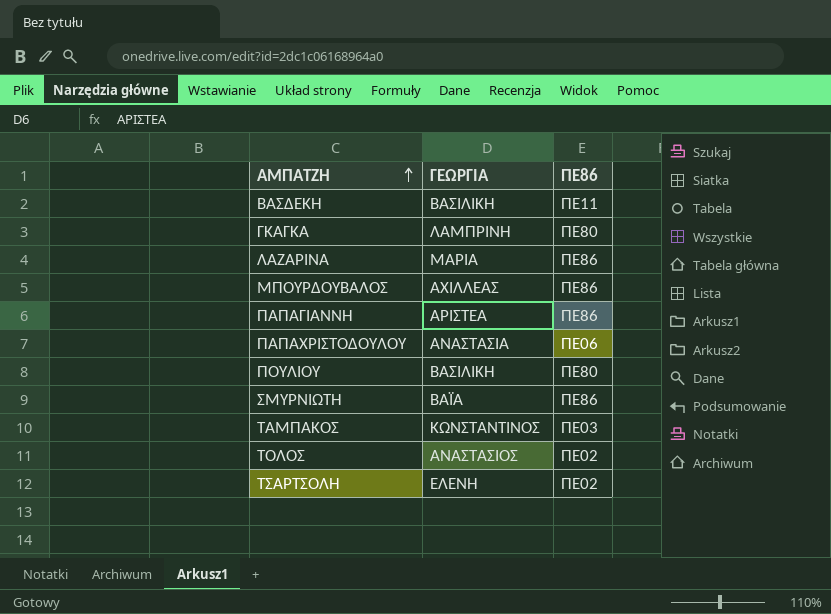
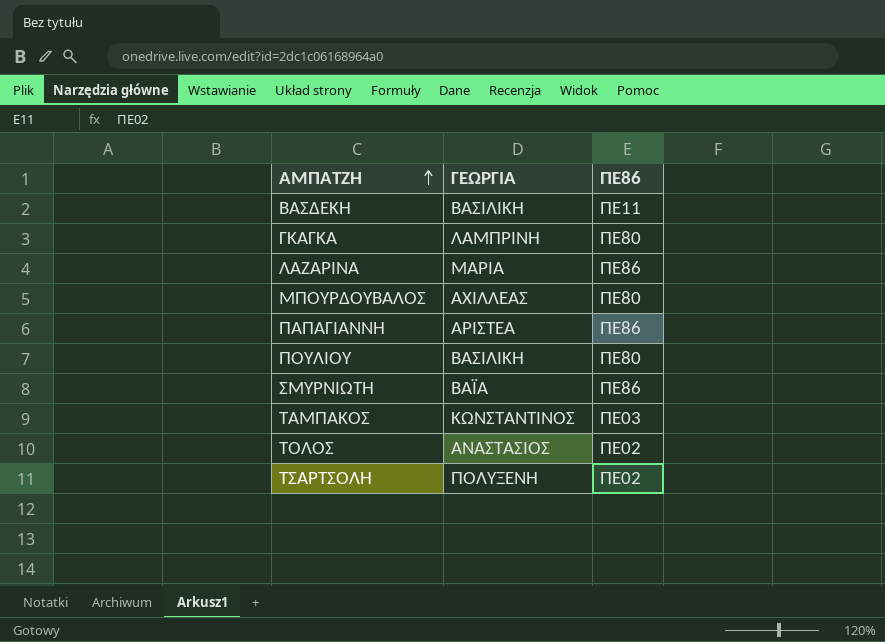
row ΠΑΠΑΧΡΙΣΤΟΔΟΥΛΟΥ: ΑΝΑΣΤΑΣΙΑ | ΠΕ06 -> none
ΜΠΟΥΡΔΟΥΒΑΛΟΣ | ΠΕ86: ΠΕ86 -> ΠΕ80
ΤΣΑΡΤΣΟΛΗ | ΓΕΩΡΓΙΑ: ΕΛΕΝΗ -> ΠΟΛΥΞΕΝΗ

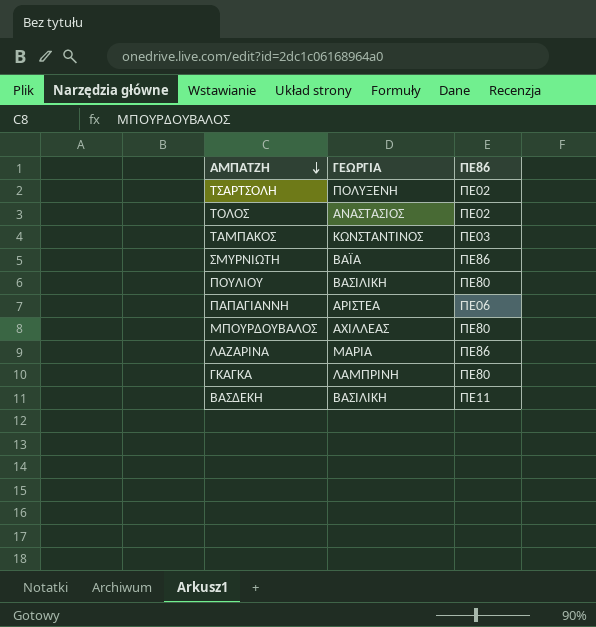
row order: ΑΜΠΑΤΖΗ ascending -> ΑΜΠΑΤΖΗ descending
ΠΑΠΑΓΙΑΝΝΗ | ΠΕ86: ΠΕ86 -> ΠΕ06

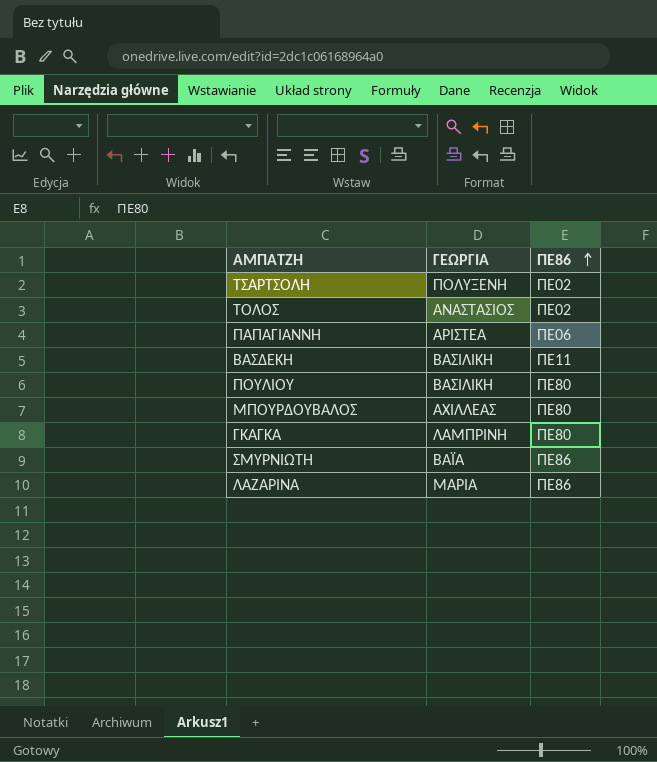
row order: ΑΜΠΑΤΖΗ descending -> ΠΕ86 ascending
row ΤΑΜΠΑΚΟΣ: ΚΩΝΣΤΑΝΤΙΝΟΣ | ΠΕ03 -> none

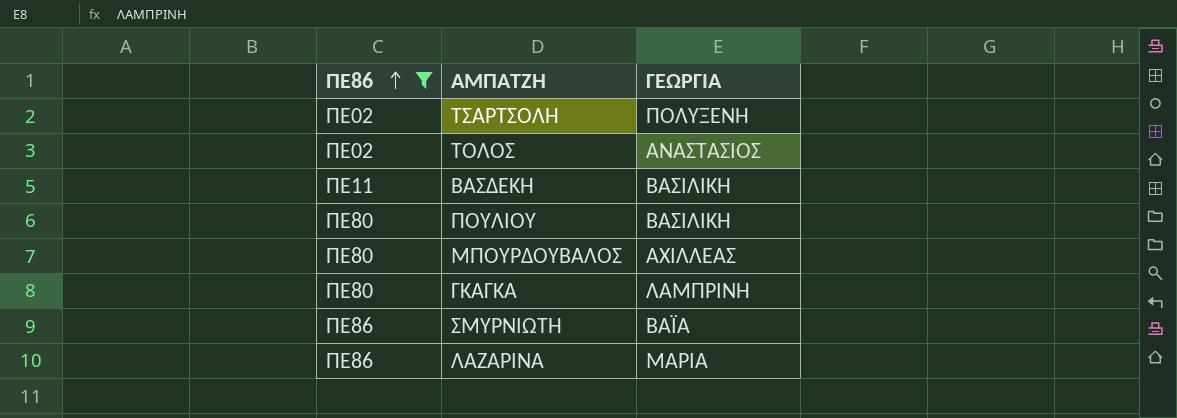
filter: none -> ΠΕ86 != ΠΕ06
column ΠΕ86 | position: 3 -> 1

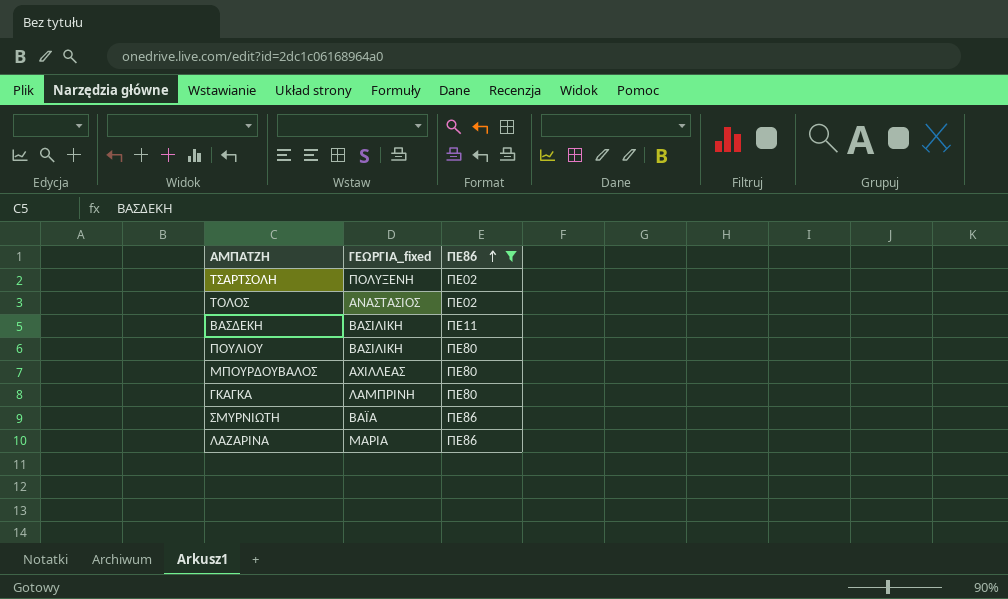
column name: ΓΕΩΡΓΙΑ -> ΓΕΩΡΓΙΑ_fixed
column ΠΕ86 | position: 1 -> 3

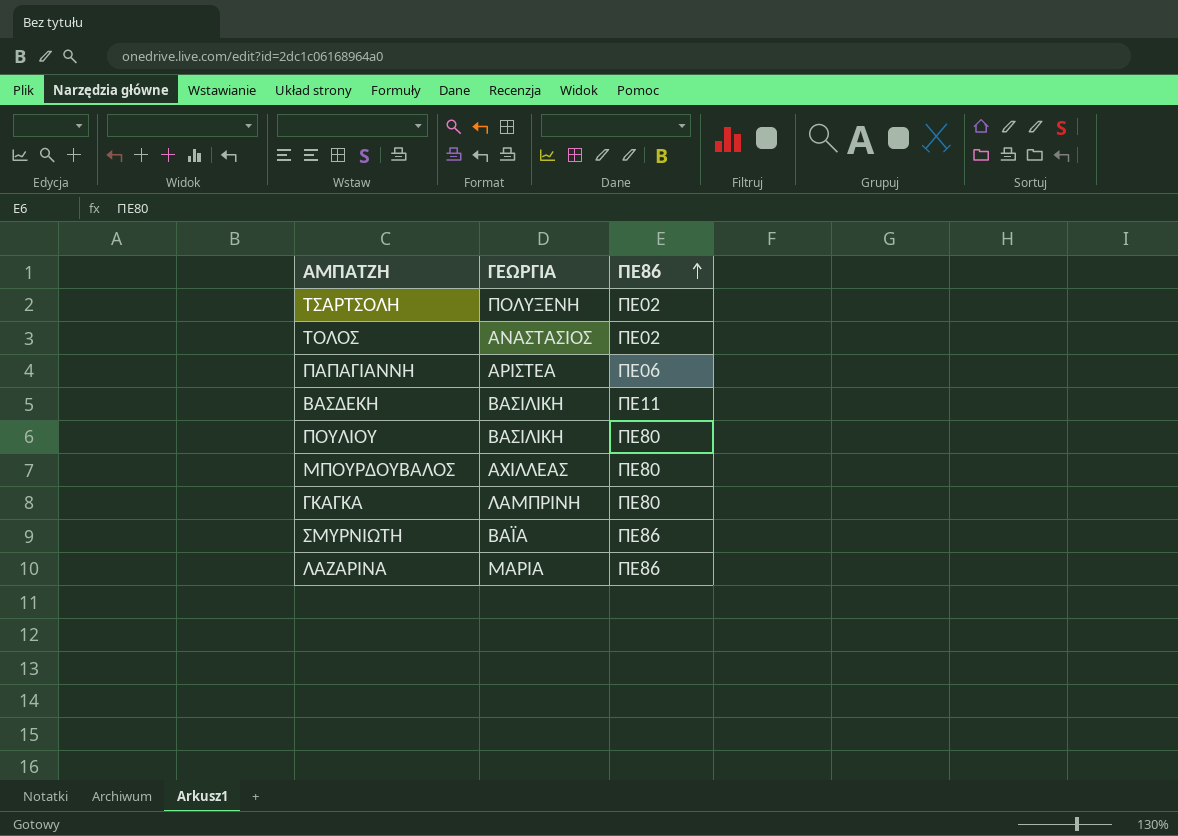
filter: ΠΕ86 != ΠΕ06 -> none
column name: ΓΕΩΡΓΙΑ_fixed -> ΓΕΩΡΓΙΑ

